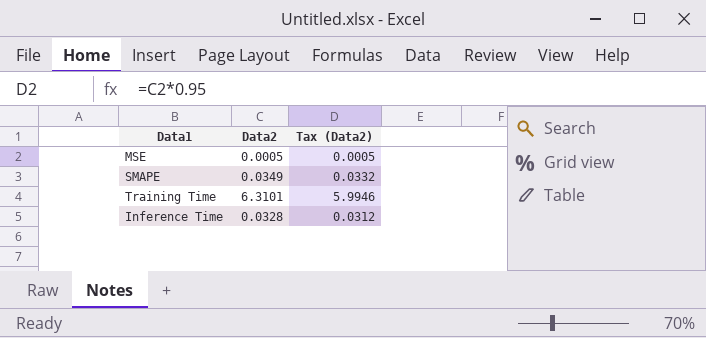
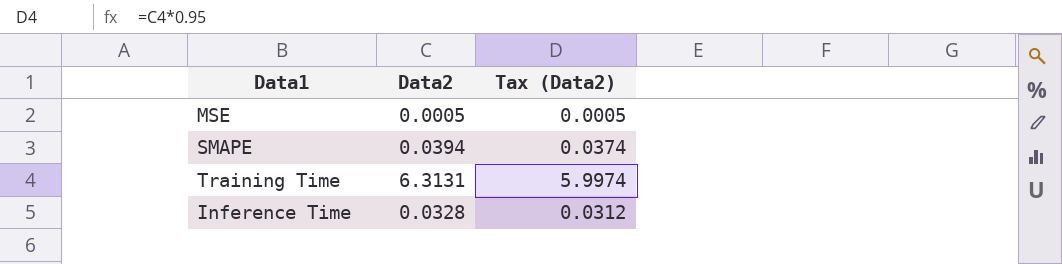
SMAPE | Data2: 0.0349 -> 0.0394
SMAPE | Tax (Data2): 0.0332 -> 0.0374
Training Time | Data2: 6.3101 -> 6.3131
Training Time | Tax (Data2): 5.9946 -> 5.9974

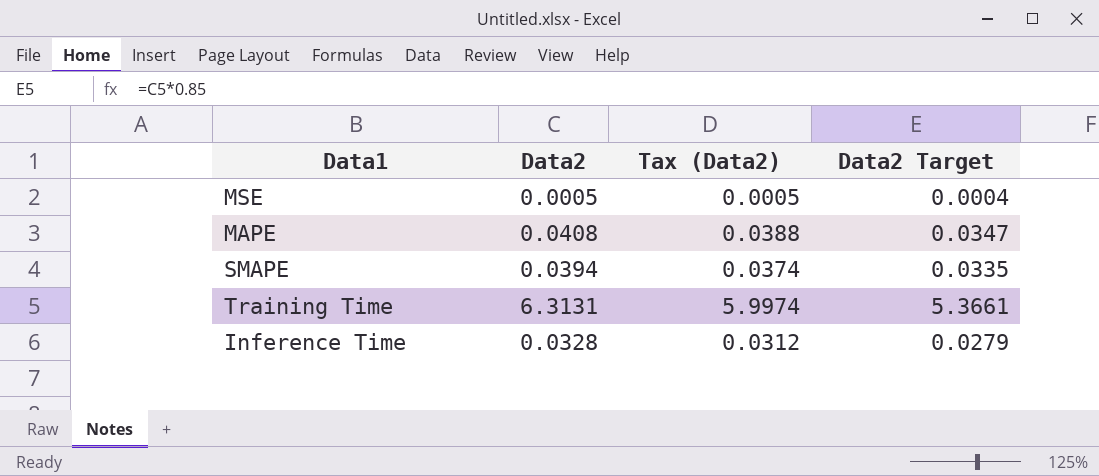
column Data2 Target | formula: none -> [Data2] * 0.85
row MAPE: none -> 0.0408 | 0.0388 | 0.0347

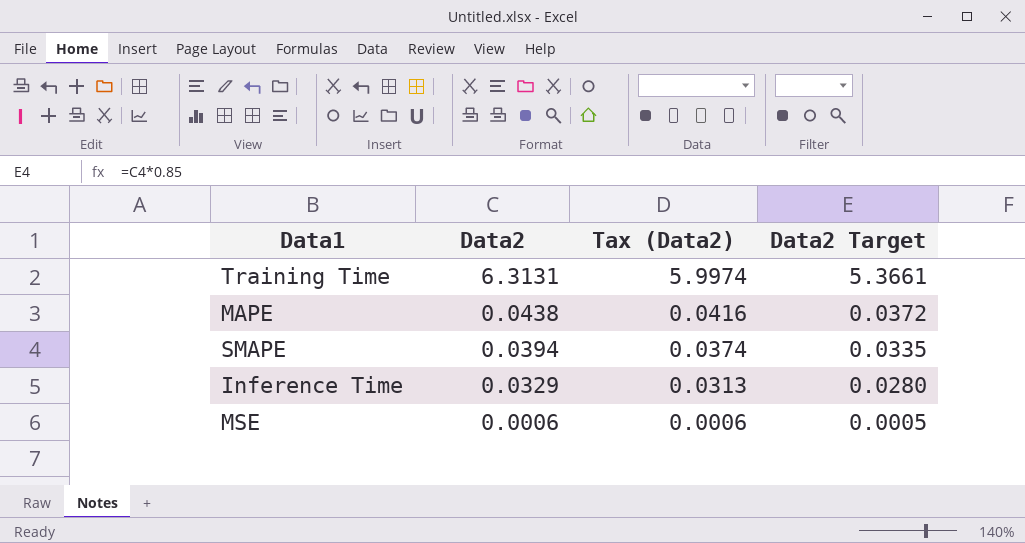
row order: none -> Data2 descending
MAPE | Data2: 0.0408 -> 0.0438
MAPE | Tax (Data2): 0.0388 -> 0.0416
MAPE | Data2 Target: 0.0347 -> 0.0372
Inference Time | Data2: 0.0328 -> 0.0329
Inference Time | Tax (Data2): 0.0312 -> 0.0313
Inference Time | Data2 Target: 0.0279 -> 0.0280
MSE | Data2: 0.0005 -> 0.0006
MSE | Tax (Data2): 0.0005 -> 0.0006
MSE | Data2 Target: 0.0004 -> 0.0005

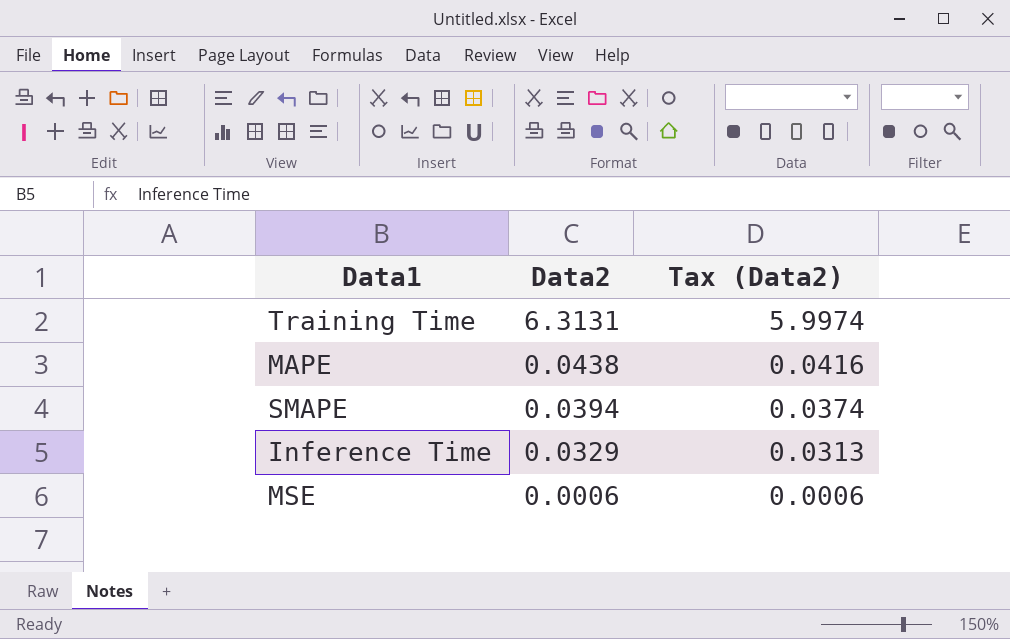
column Data2 Target | formula: [Data2] * 0.85 -> none

